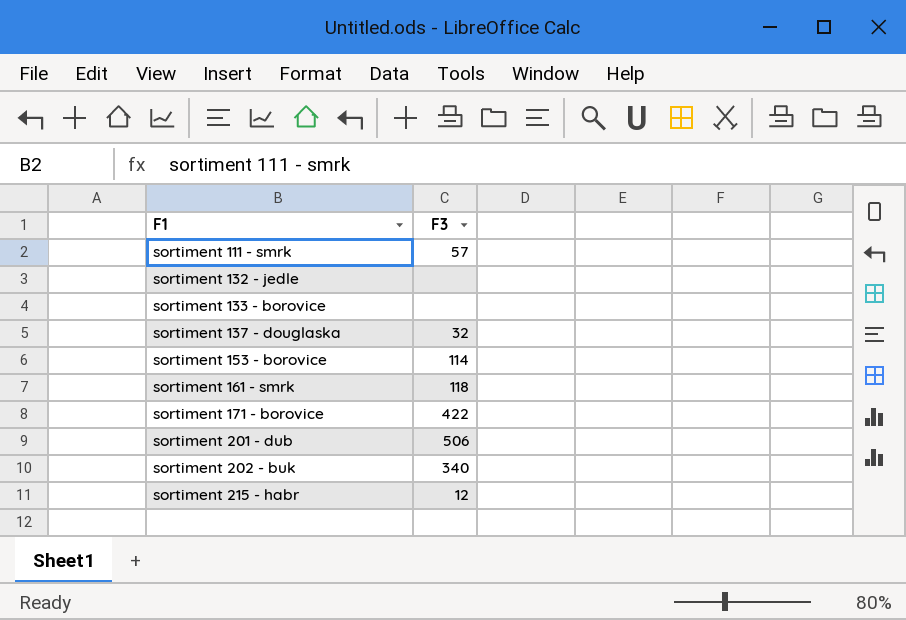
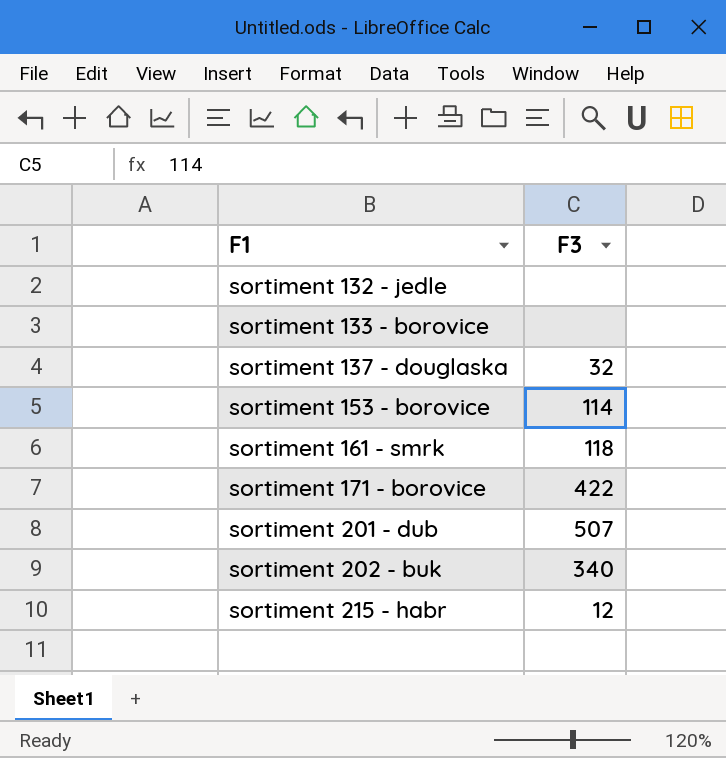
row sortiment 111 - smrk: 57 -> none
sortiment 201 - dub | F3: 506 -> 507

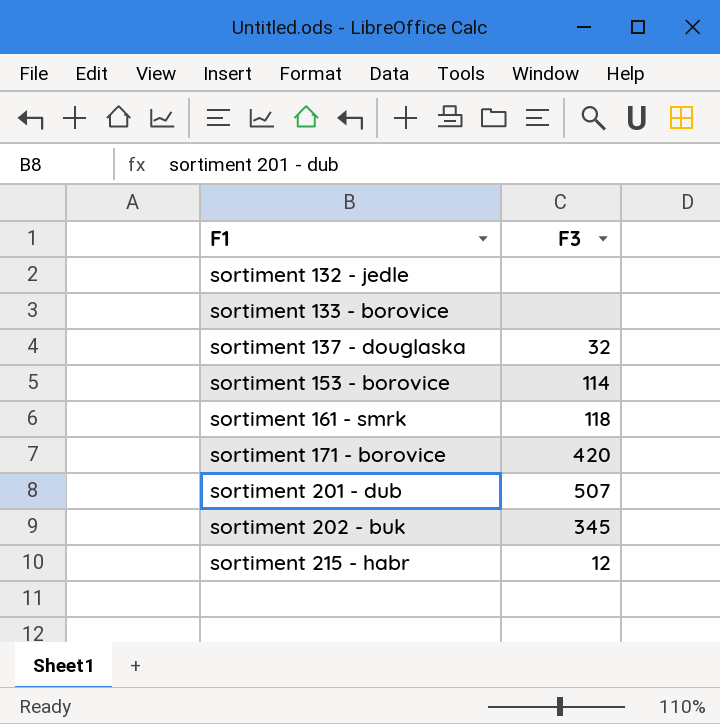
sortiment 171 - borovice | F3: 422 -> 420
sortiment 202 - buk | F3: 340 -> 345

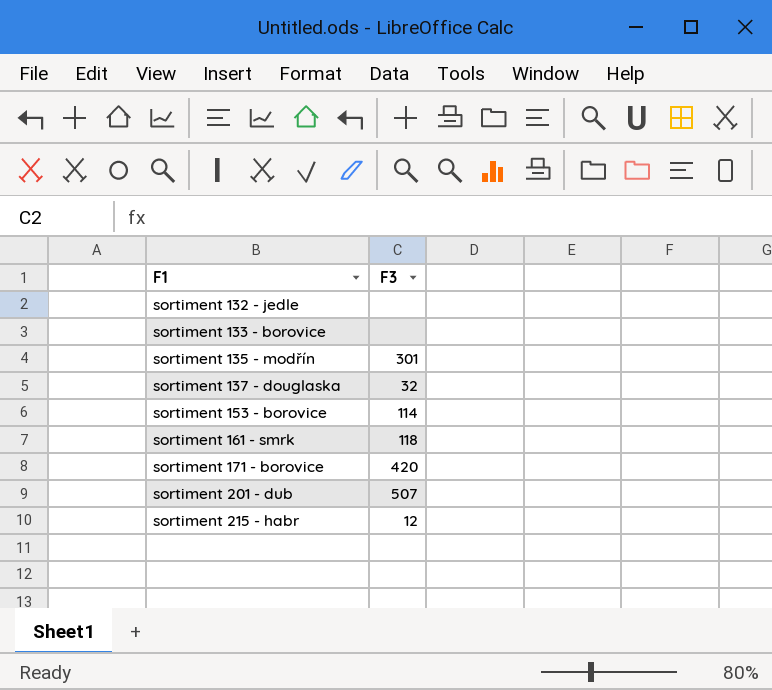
row sortiment 202 - buk: 345 -> none
row sortiment 135 - modřín: none -> 301

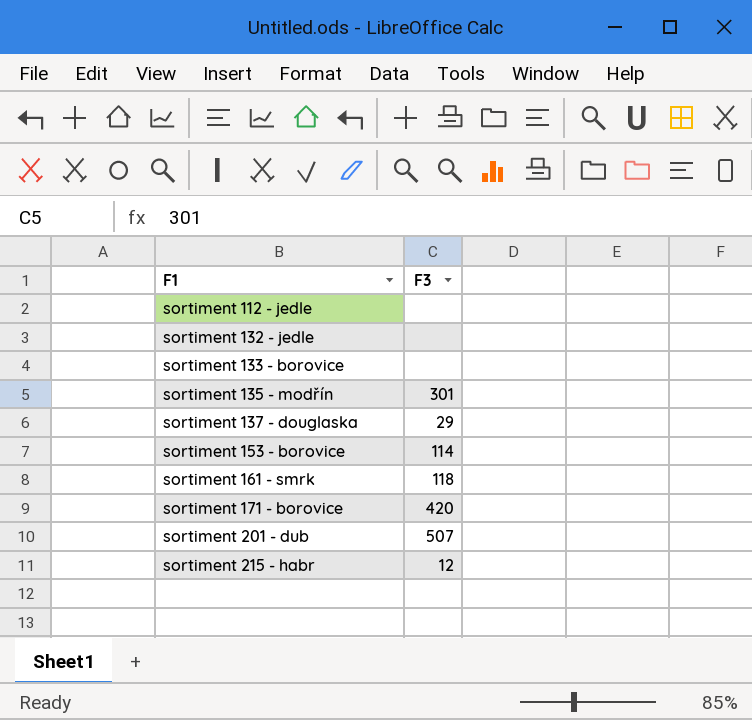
row sortiment 112 - jedle: none -> none
sortiment 137 - douglaska | F3: 32 -> 29

